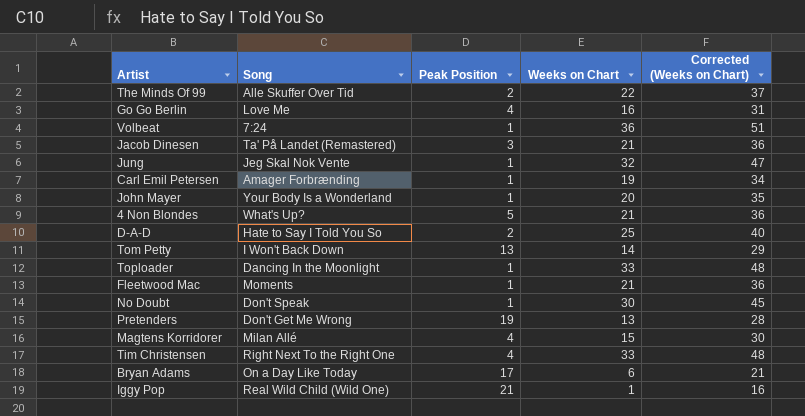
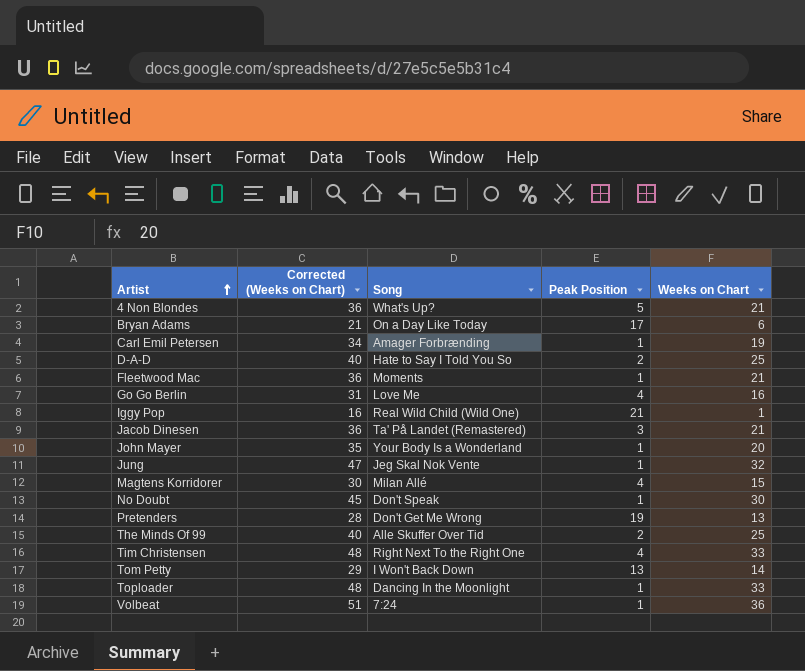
row order: none -> Artist ascending
column Corrected (Weeks on Chart) | position: 5 -> 2
The Minds Of 99 | Corrected (Weeks on Chart): 37 -> 40
The Minds Of 99 | Weeks on Chart: 22 -> 25

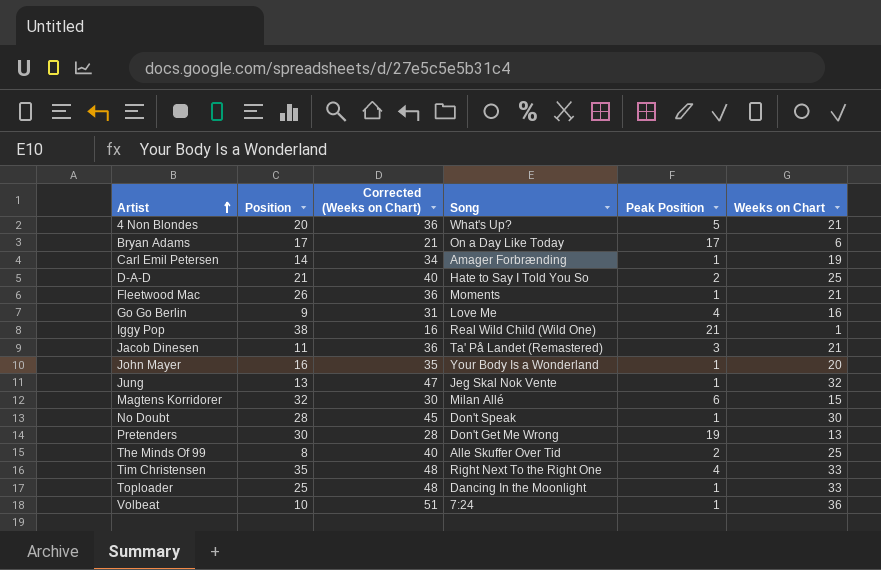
column Position | position: none -> 2
row Tom Petty: 29 | I Won't Back Down | 13 | 14 -> none
Magtens Korridorer | Peak Position: 4 -> 6

